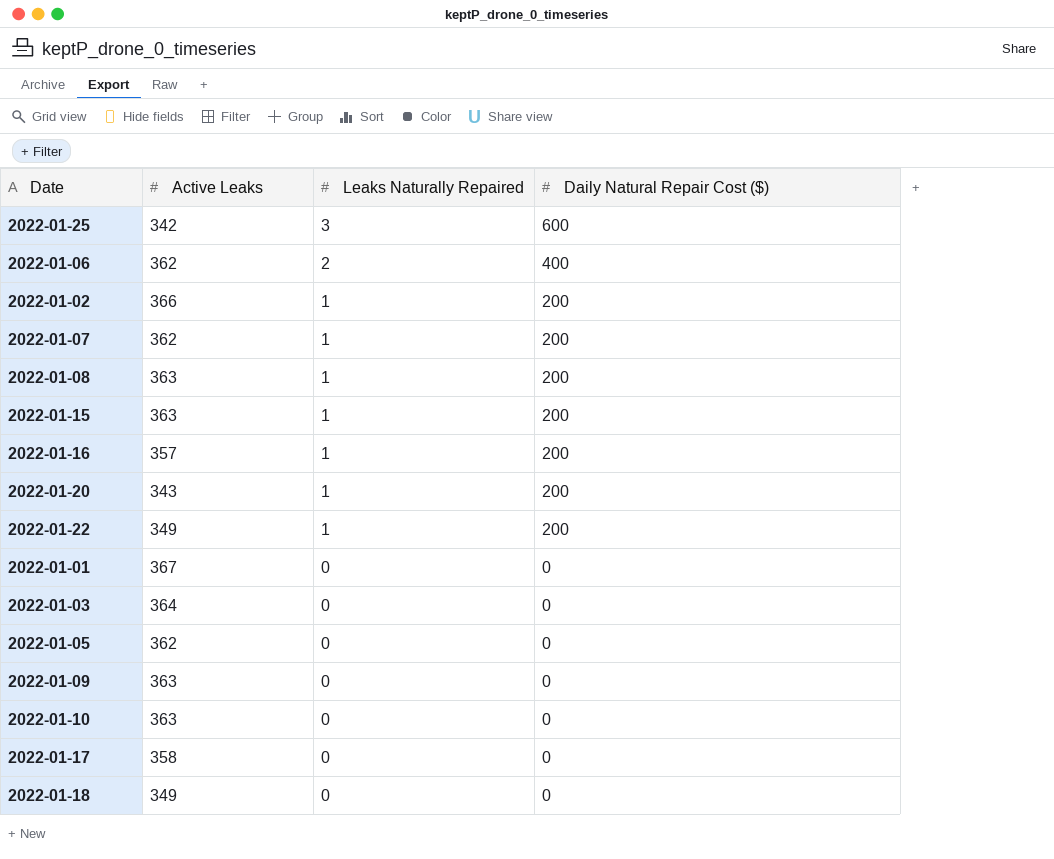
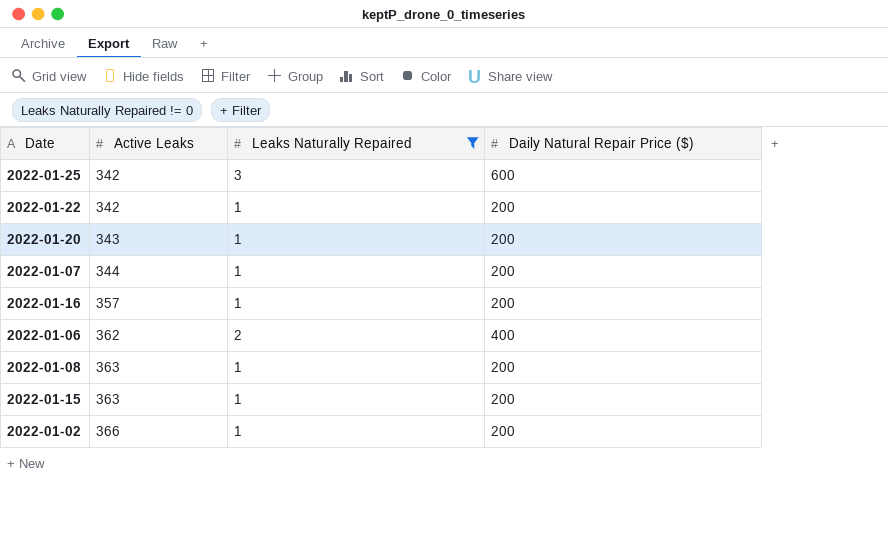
filter: none -> Leaks Naturally Repaired != 0
row order: Leaks Naturally Repaired descending -> Active Leaks ascending
column name: Daily Natural Repair Cost ($) -> Daily Natural Repair Price ($)
2022-01-22 | Active Leaks: 349 -> 342
2022-01-07 | Active Leaks: 362 -> 344

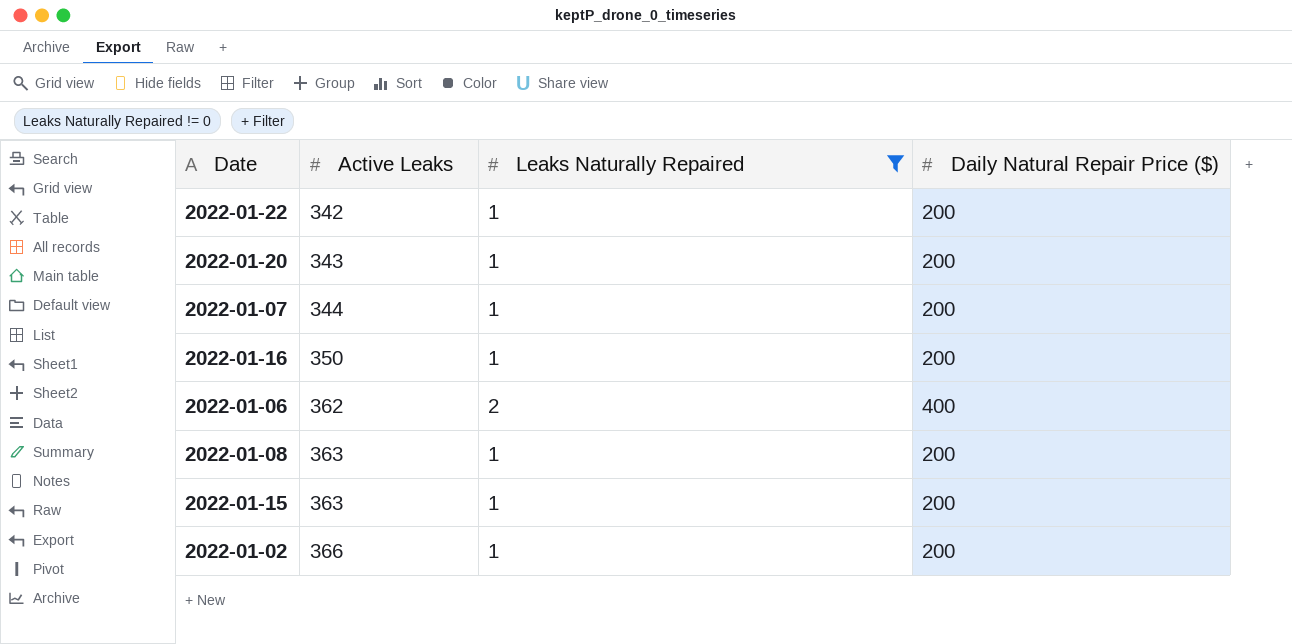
row 2022-01-25: 342 | 3 | 600 -> none
2022-01-16 | Active Leaks: 357 -> 350

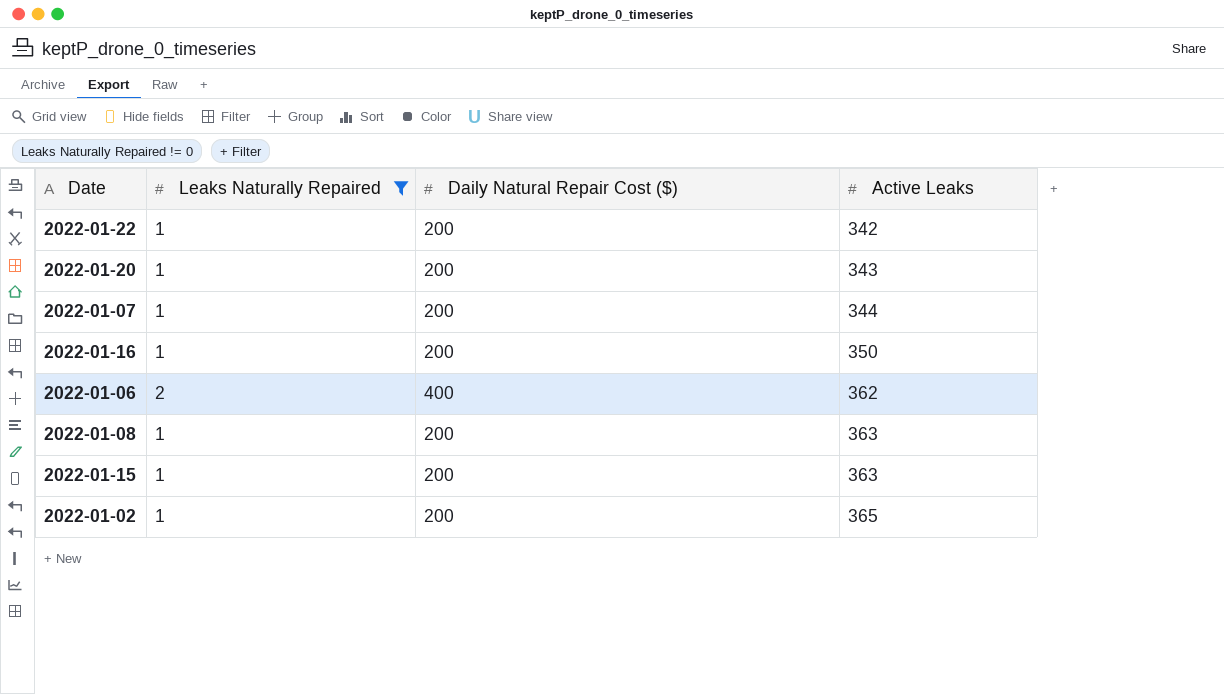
column name: Daily Natural Repair Price ($) -> Daily Natural Repair Cost ($)
column Active Leaks | position: 2 -> 4
2022-01-02 | Active Leaks: 366 -> 365

